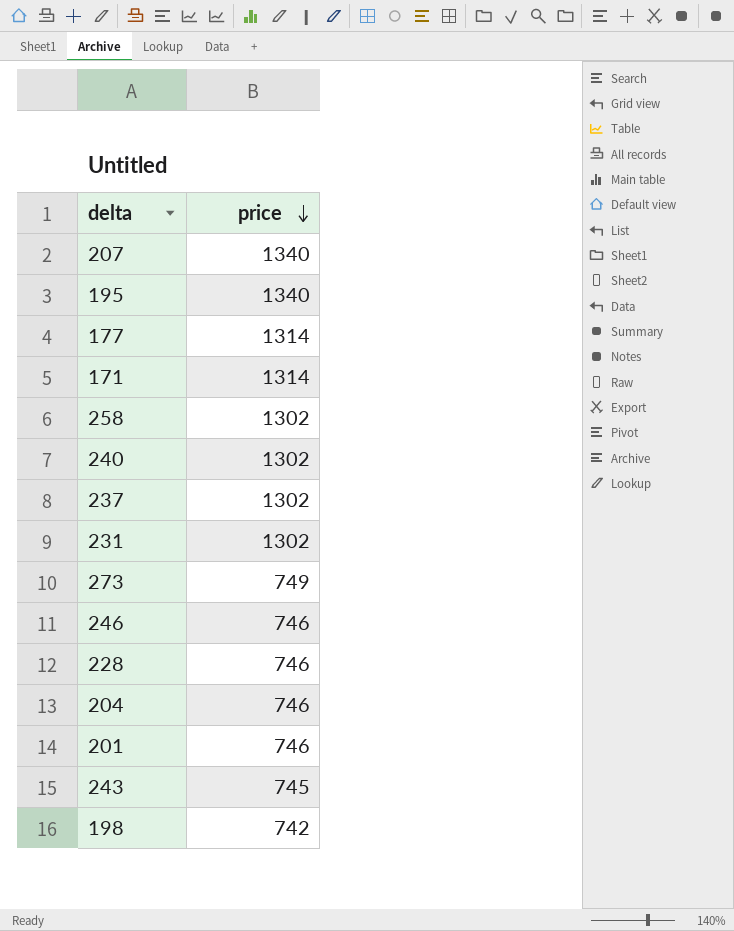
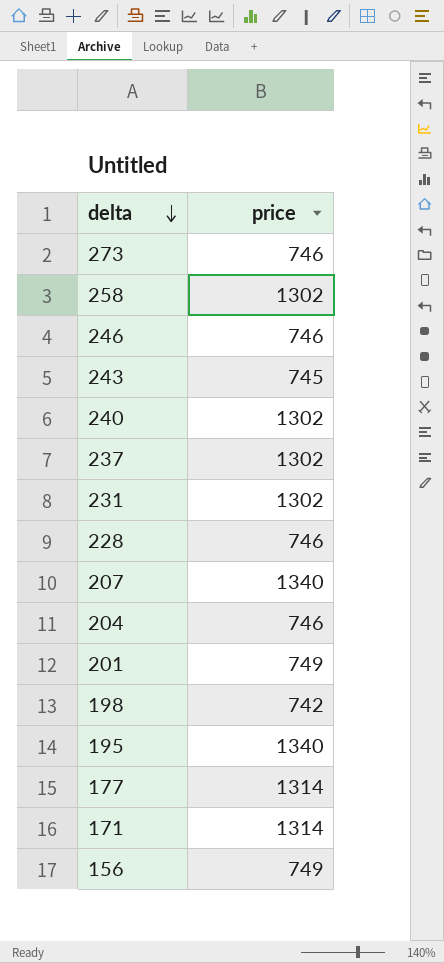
row order: price descending -> delta descending
273 | price: 749 -> 746
201 | price: 746 -> 749
row 156: none -> 749

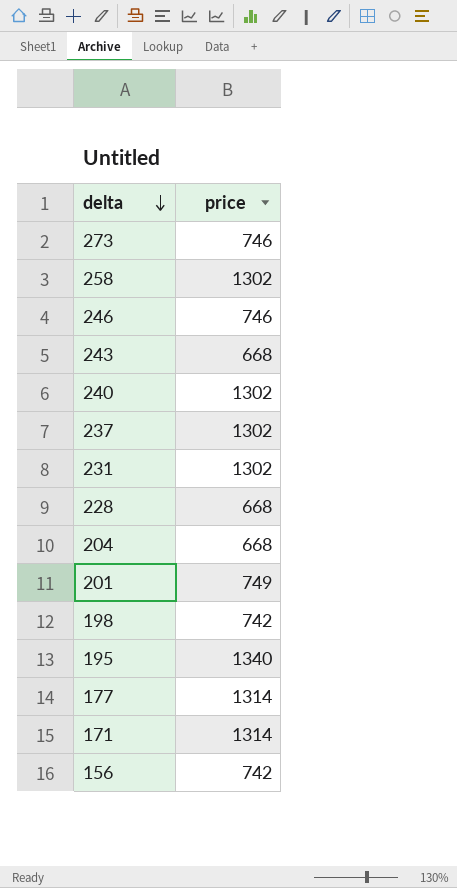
row 207: 1340 -> none
243 | price: 745 -> 668
228 | price: 746 -> 668
204 | price: 746 -> 668
156 | price: 749 -> 742

